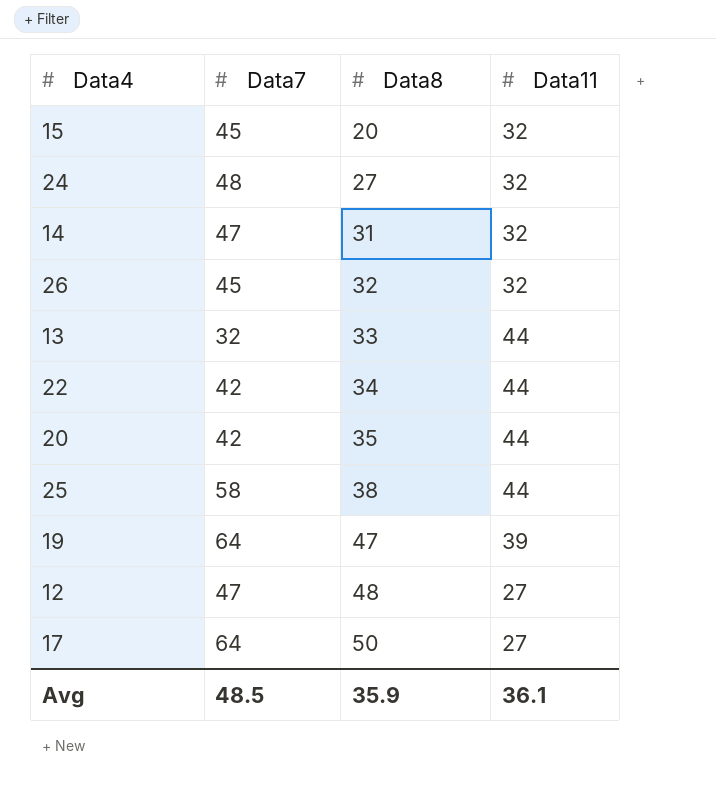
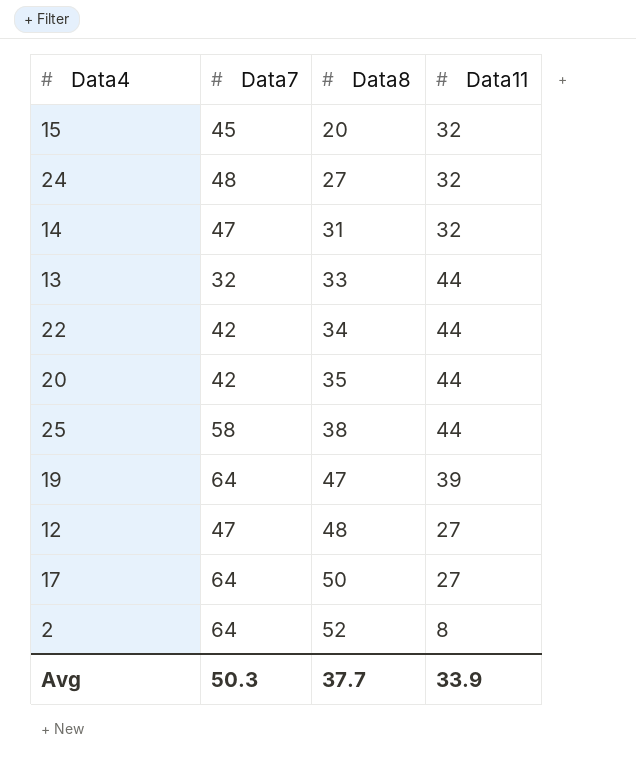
row 26: 45 | 32 | 32 -> none
row 2: none -> 64 | 52 | 8
Avg | Data7: 48.5 -> 50.3
Avg | Data8: 35.9 -> 37.7
Avg | Data11: 36.1 -> 33.9

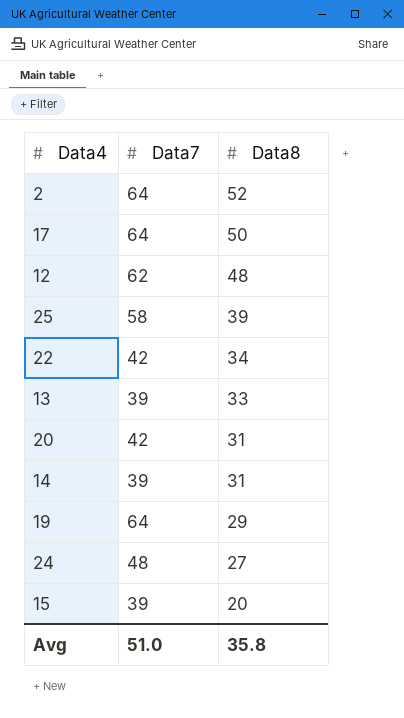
row order: Data8 ascending -> Data8 descending
column Data11 | position: 4 -> none
12 | Data7: 47 -> 62
25 | Data8: 38 -> 39
13 | Data7: 32 -> 39
20 | Data8: 35 -> 31
14 | Data7: 47 -> 39
19 | Data8: 47 -> 29
15 | Data7: 45 -> 39
Avg | Data7: 50.3 -> 51.0
Avg | Data8: 37.7 -> 35.8

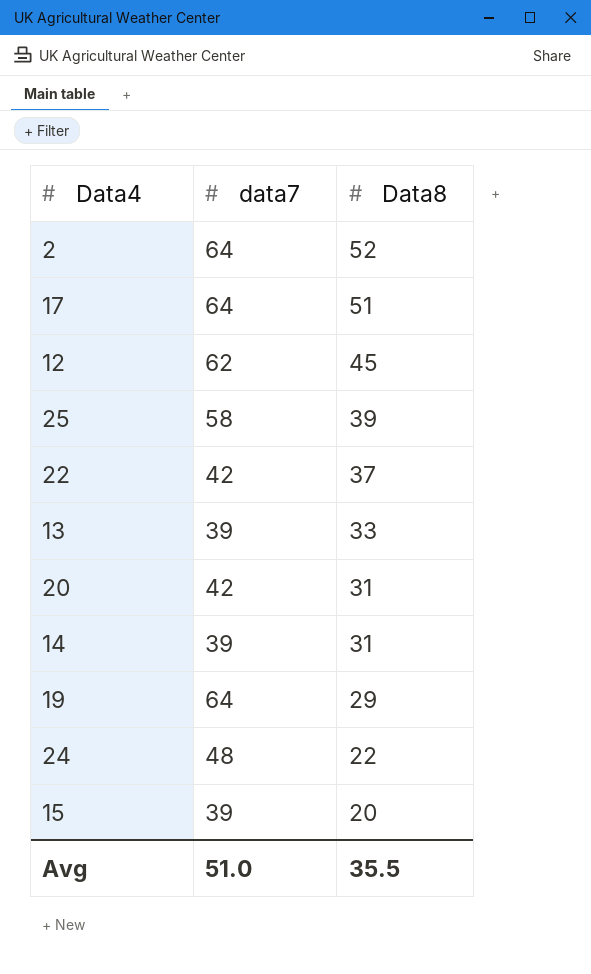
column name: Data7 -> data7
17 | Data8: 50 -> 51
12 | Data8: 48 -> 45
22 | Data8: 34 -> 37
24 | Data8: 27 -> 22
Avg | Data8: 35.8 -> 35.5

